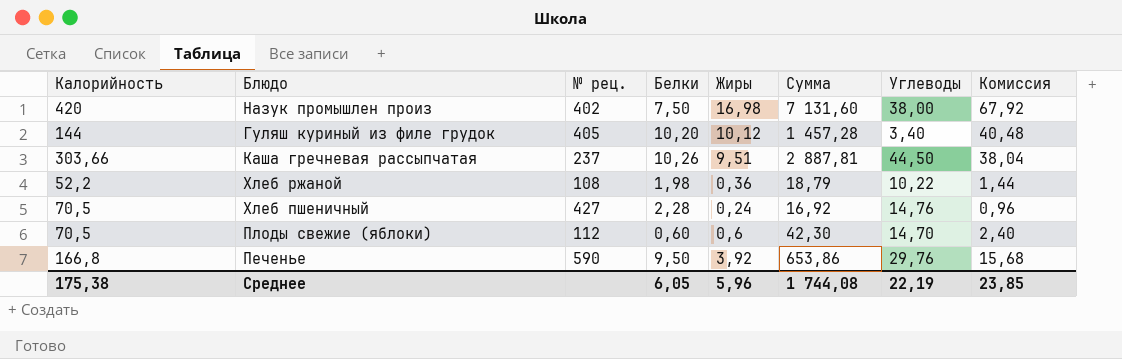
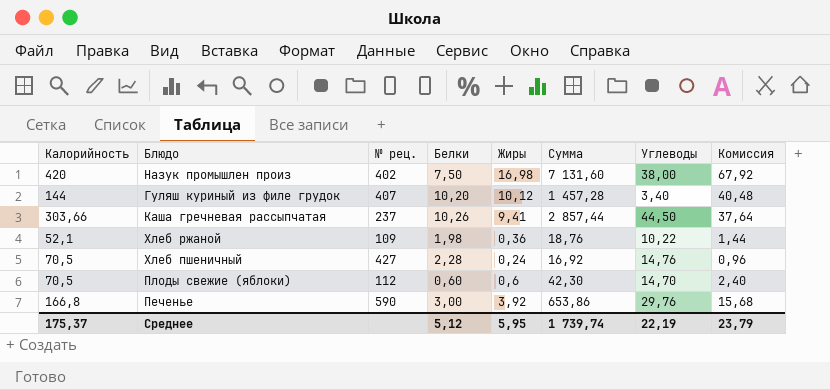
Гуляш куриный из филе грудок | № рец.: 405 -> 407
Каша гречневая рассыпчатая | Жиры: 9,51 -> 9,41
Каша гречневая рассыпчатая | Сумма: 2 887,81 -> 2 857,44
Каша гречневая рассыпчатая | Комиссия: 38,04 -> 37,64
Хлеб ржаной | Калорийность: 52,2 -> 52,1
Хлеб ржаной | № рец.: 108 -> 109
Хлеб ржаной | Сумма: 18,79 -> 18,76
Печенье | Белки: 9,50 -> 3,00
Среднее | Калорийность: 175,38 -> 175,37
Среднее | Белки: 6,05 -> 5,12
Среднее | Жиры: 5,96 -> 5,95
Среднее | Сумма: 1 744,08 -> 1 739,74
Среднее | Комиссия: 23,85 -> 23,79

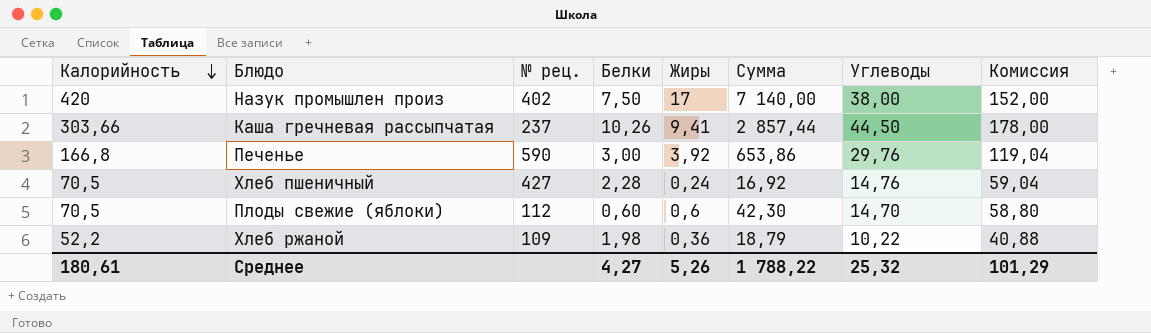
row order: none -> Калорийность descending
column Комиссия | formula: [Жиры] * 4 -> [Углеводы] * 4
row Гуляш куриный из филе грудок: 144 | 407 | 10,20 | 10,12 | 1 457,28 | 3,40 | 40,48 -> none
Назук промышлен произ | Жиры: 16,98 -> 17
Назук промышлен произ | Сумма: 7 131,60 -> 7 140,00
Хлеб ржаной | Калорийность: 52,1 -> 52,2
Хлеб ржаной | Сумма: 18,76 -> 18,79
Среднее | Калорийность: 175,37 -> 180,61
Среднее | Белки: 5,12 -> 4,27
Среднее | Жиры: 5,95 -> 5,26
Среднее | Сумма: 1 739,74 -> 1 788,22
Среднее | Углеводы: 22,19 -> 25,32
Среднее | Комиссия: 23,79 -> 101,29

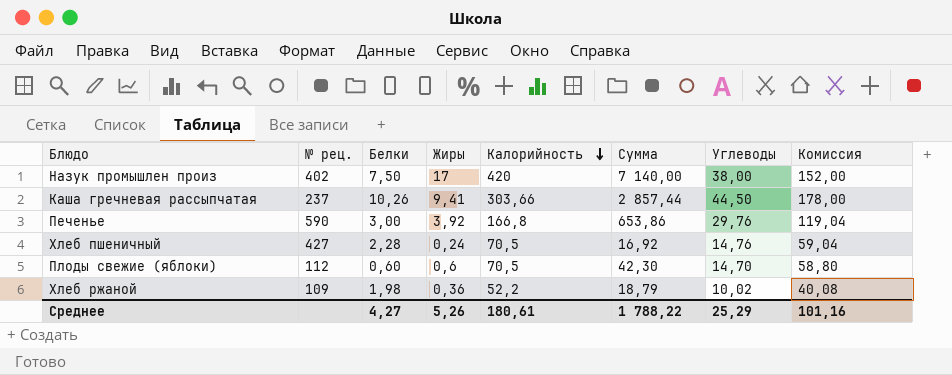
column Калорийность | position: 1 -> 5
Хлеб ржаной | Углеводы: 10,22 -> 10,02
Хлеб ржаной | Комиссия: 40,88 -> 40,08
Среднее | Углеводы: 25,32 -> 25,29
Среднее | Комиссия: 101,29 -> 101,16

